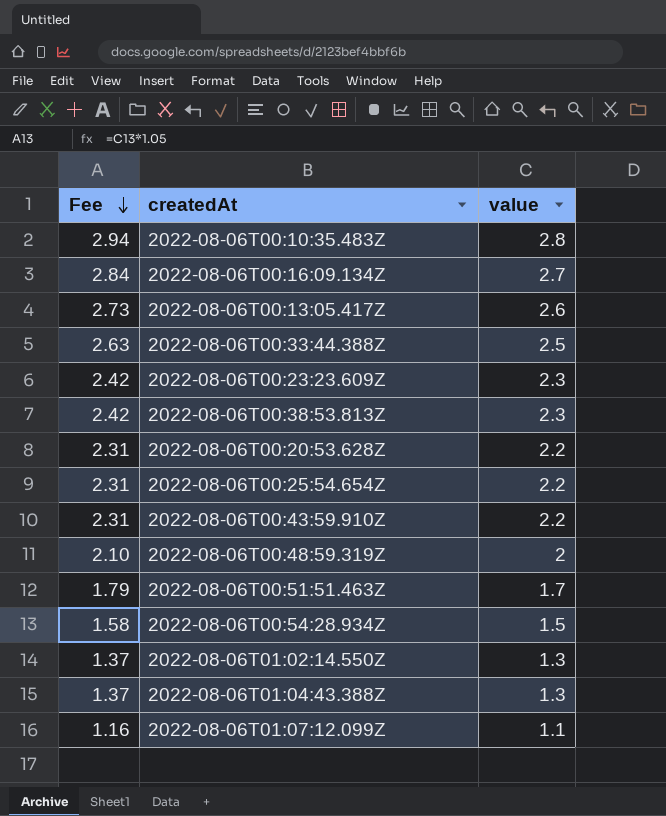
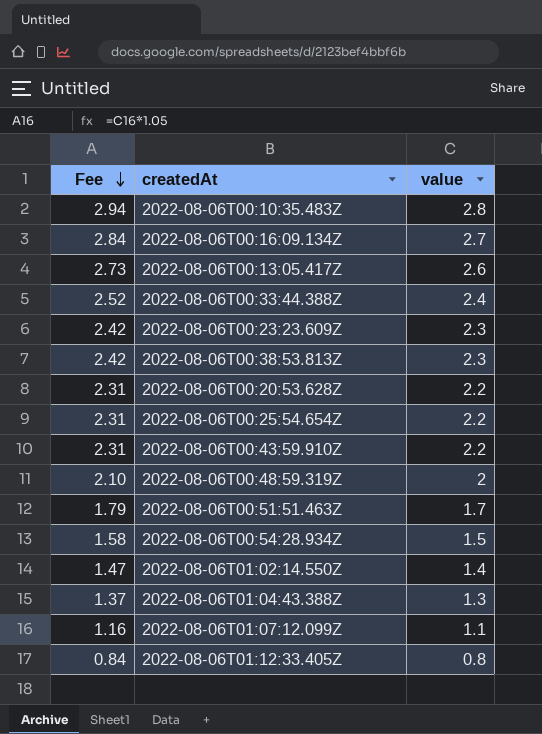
2022-08-06T00:33:44.388Z | Fee: 2.63 -> 2.52
2022-08-06T00:33:44.388Z | value: 2.5 -> 2.4
2022-08-06T01:02:14.550Z | Fee: 1.37 -> 1.47
2022-08-06T01:02:14.550Z | value: 1.3 -> 1.4
row 2022-08-06T01:12:33.405Z: none -> 0.84 | 0.8

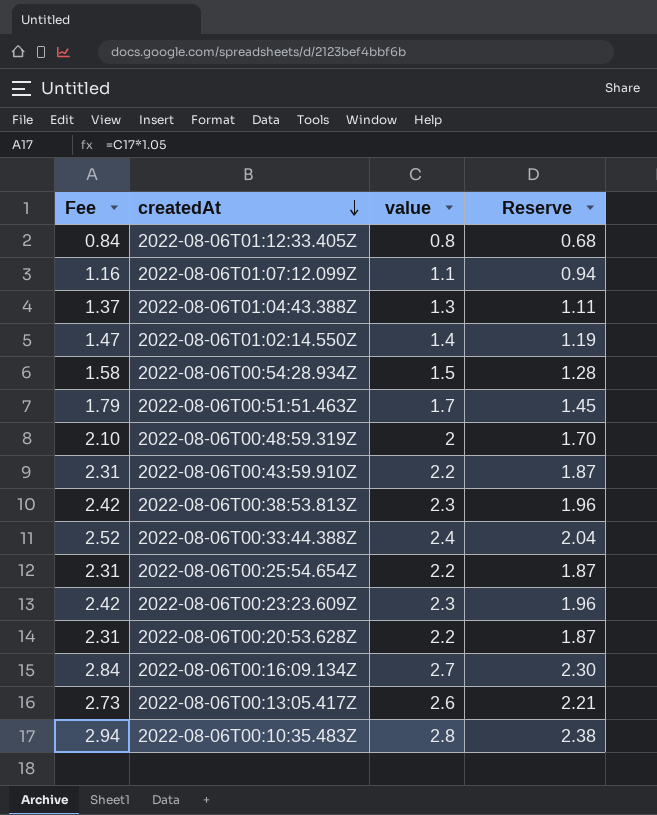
row order: Fee descending -> createdAt descending
column Reserve | formula: none -> [value] * 0.85

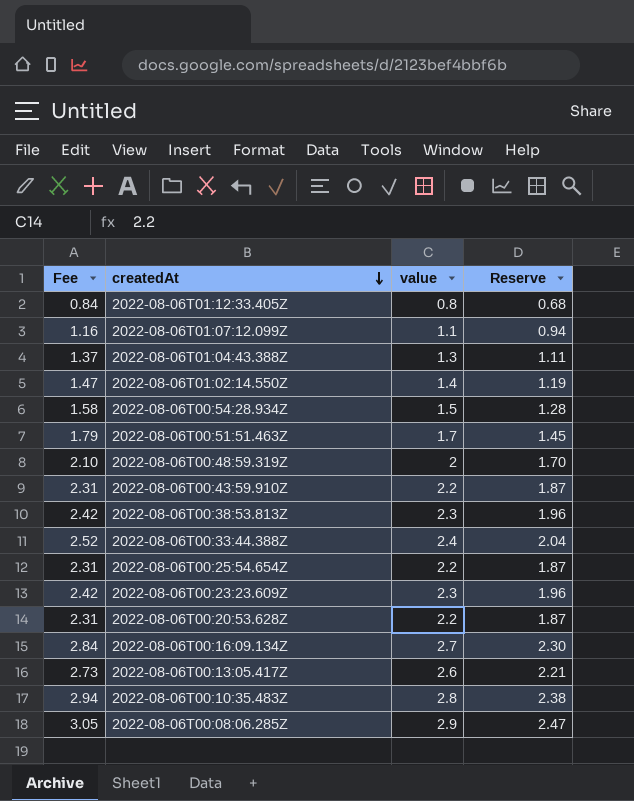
row 2022-08-06T00:08:06.285Z: none -> 3.05 | 2.9 | 2.47

